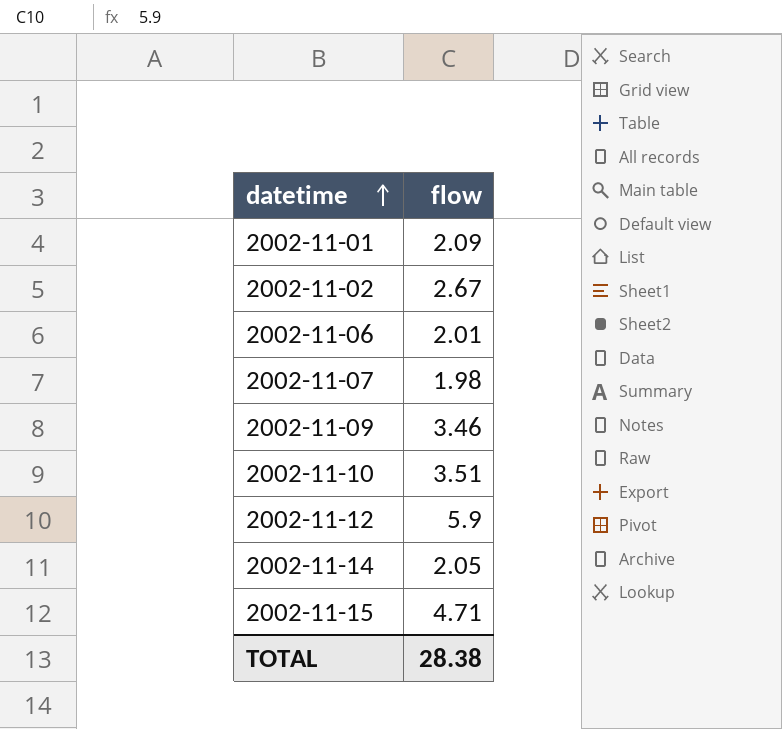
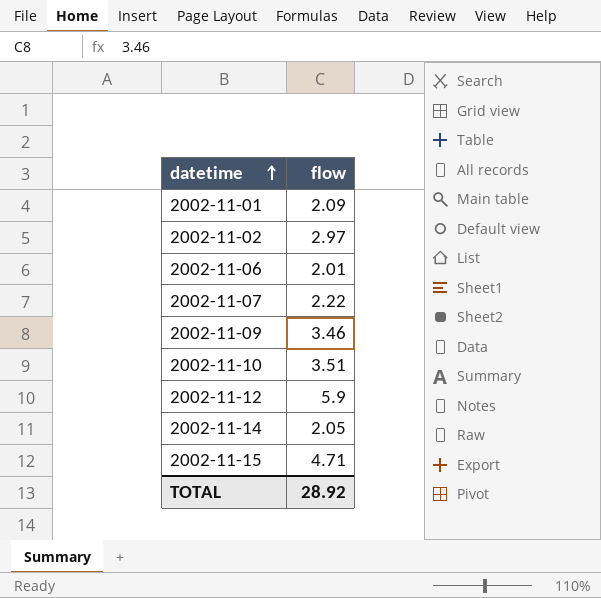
2002-11-02 | flow: 2.67 -> 2.97
2002-11-07 | flow: 1.98 -> 2.22
TOTAL | flow: 28.38 -> 28.92

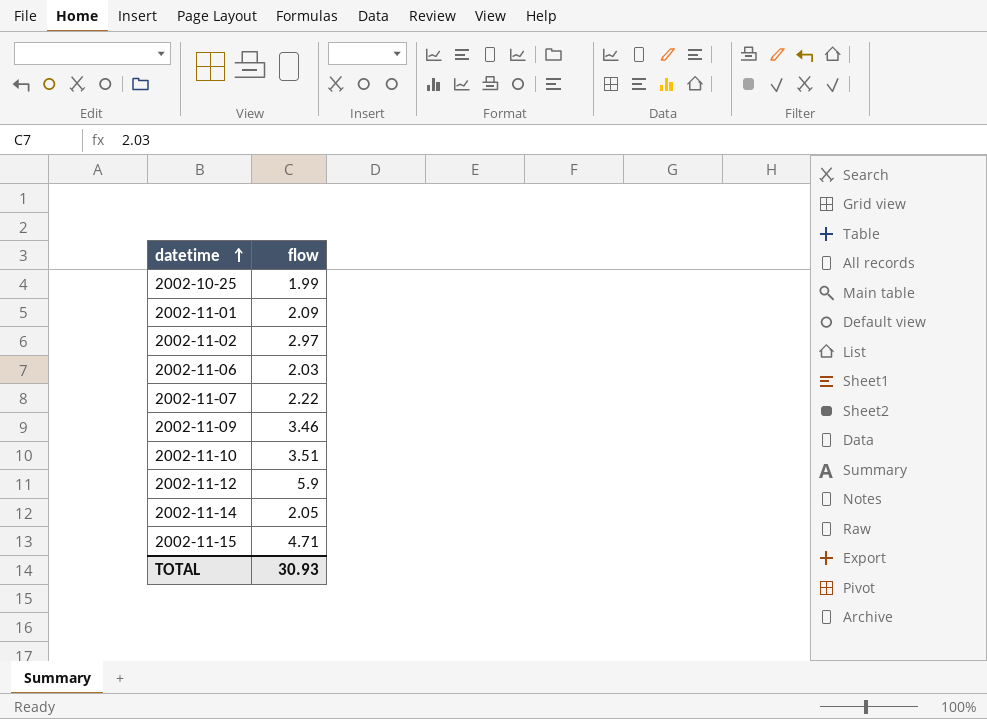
row 2002-10-25: none -> 1.99
2002-11-06 | flow: 2.01 -> 2.03
TOTAL | flow: 28.92 -> 30.93

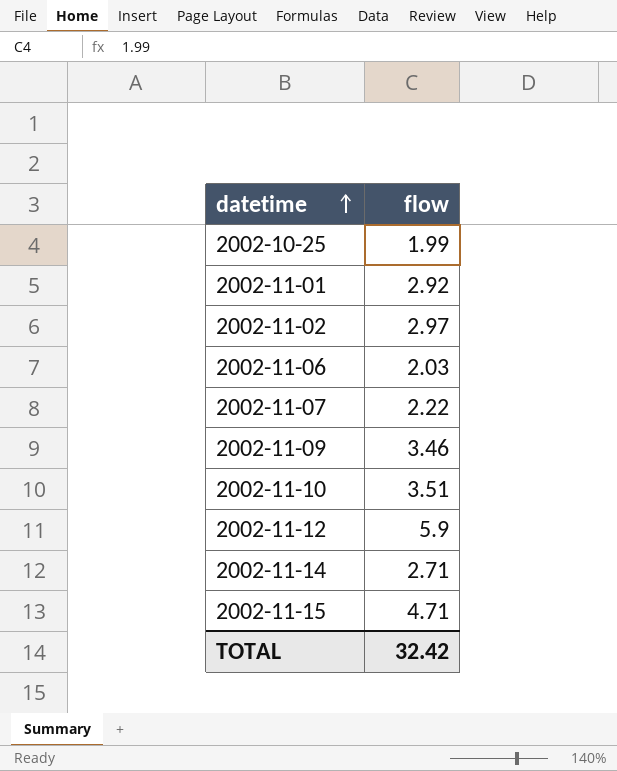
2002-11-01 | flow: 2.09 -> 2.92
2002-11-14 | flow: 2.05 -> 2.71
TOTAL | flow: 30.93 -> 32.42

